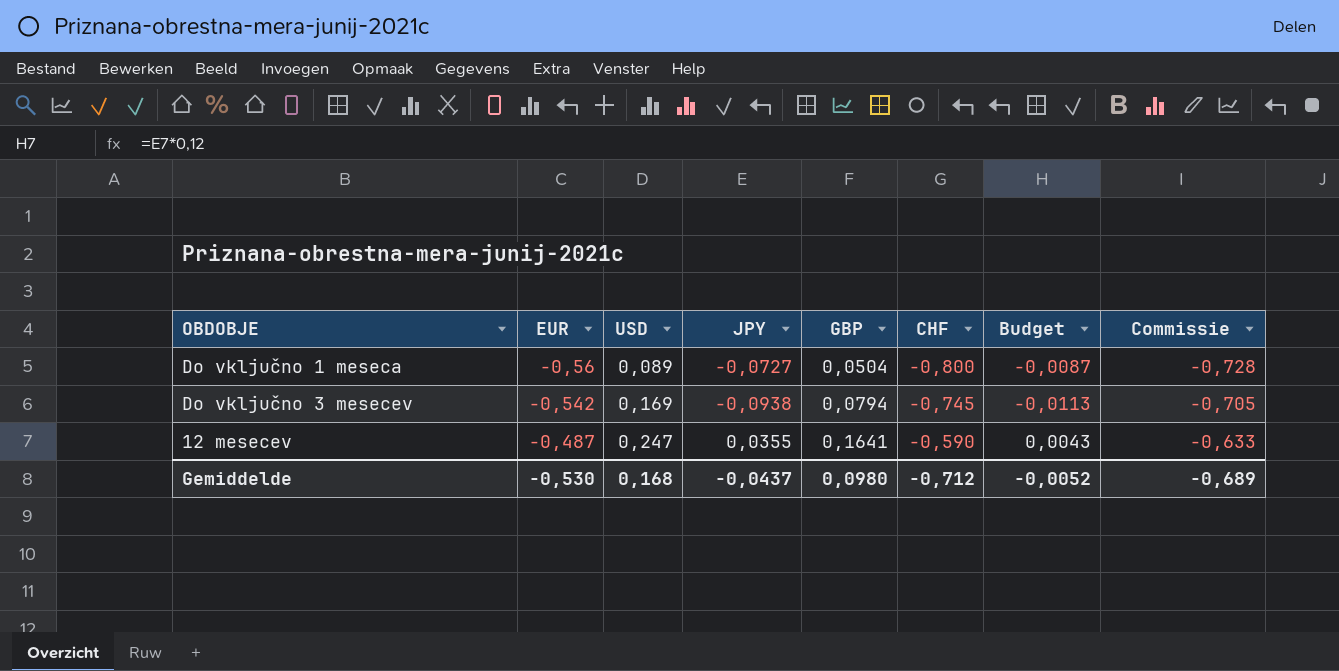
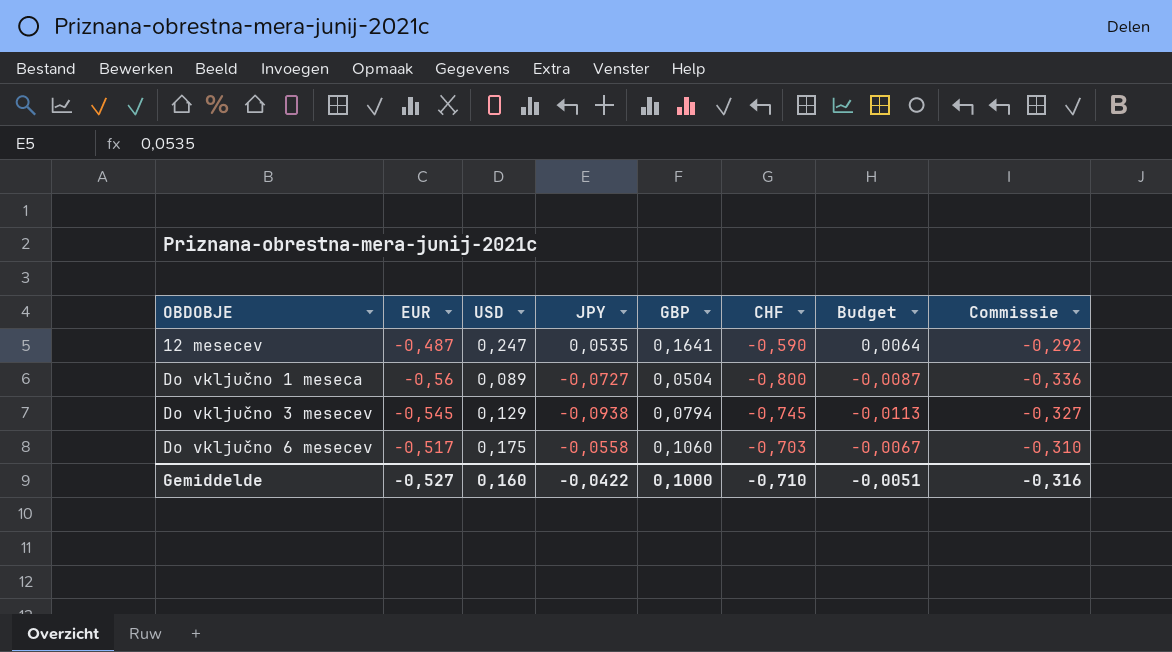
row order: EUR ascending -> OBDOBJE ascending
column Commissie | formula: [EUR] * 1,3 -> [EUR] * 0,6
12 mesecev | JPY: 0,0355 -> 0,0535
12 mesecev | Budget: 0,0043 -> 0,0064
Do vključno 3 mesecev | EUR: -0,542 -> -0,545
Do vključno 3 mesecev | USD: 0,169 -> 0,129
row Do vključno 6 mesecev: none -> -0,517 | 0,175 | -0,0558 | 0,1060 | -0,703 | -0,0067 | -0,310
Gemiddelde | EUR: -0,530 -> -0,527
Gemiddelde | USD: 0,168 -> 0,160
Gemiddelde | JPY: -0,0437 -> -0,0422
Gemiddelde | GBP: 0,0980 -> 0,1000
Gemiddelde | CHF: -0,712 -> -0,710
Gemiddelde | Budget: -0,0052 -> -0,0051
Gemiddelde | Commissie: -0,689 -> -0,316

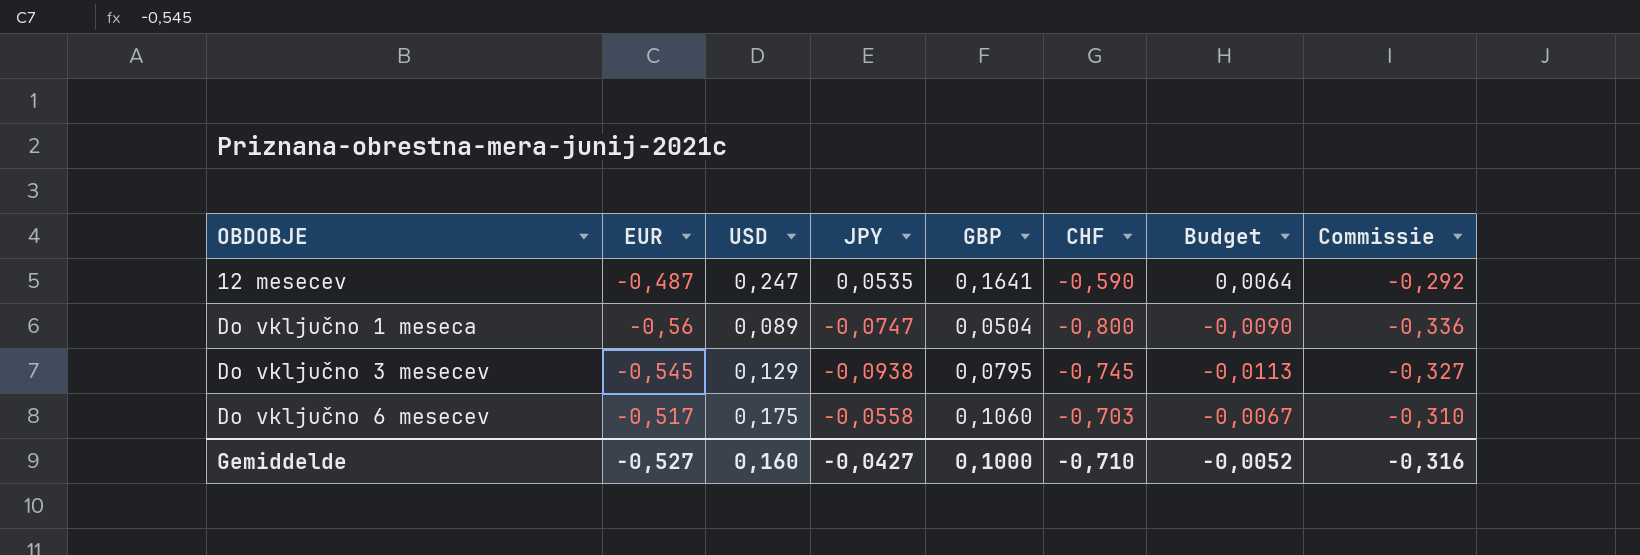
Do vključno 1 meseca | JPY: -0,0727 -> -0,0747
Do vključno 1 meseca | Budget: -0,0087 -> -0,0090
Do vključno 3 mesecev | GBP: 0,0794 -> 0,0795
Gemiddelde | JPY: -0,0422 -> -0,0427
Gemiddelde | Budget: -0,0051 -> -0,0052

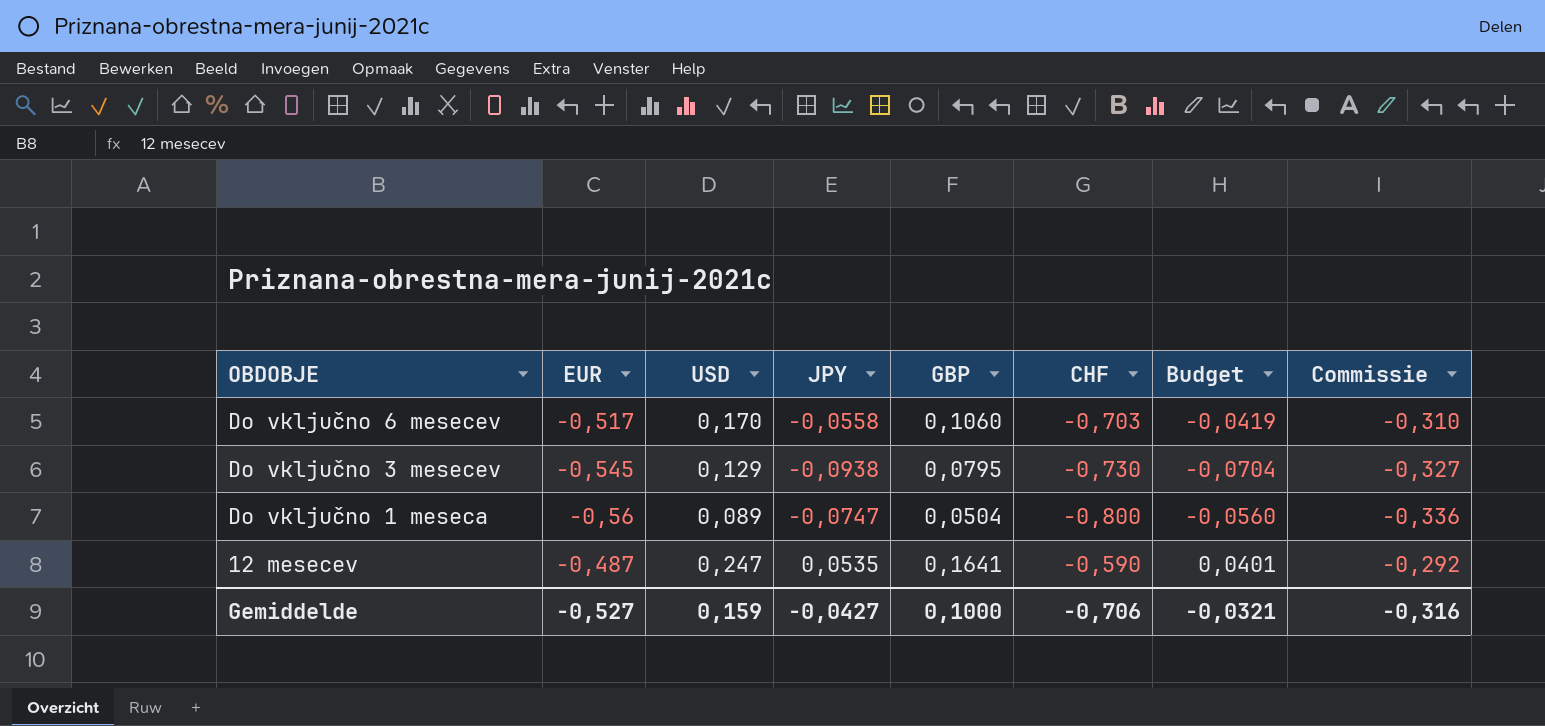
row order: OBDOBJE ascending -> OBDOBJE descending
column Budget | formula: [JPY] * 0,12 -> [JPY] * 0,75
Do vključno 6 mesecev | USD: 0,175 -> 0,170
Do vključno 3 mesecev | CHF: -0,745 -> -0,730
Gemiddelde | USD: 0,160 -> 0,159
Gemiddelde | CHF: -0,710 -> -0,706
Gemiddelde | Budget: -0,0052 -> -0,0321

